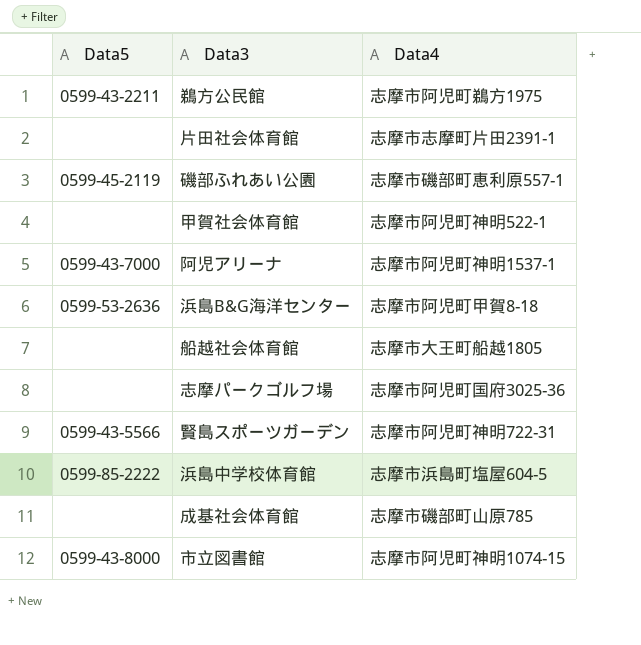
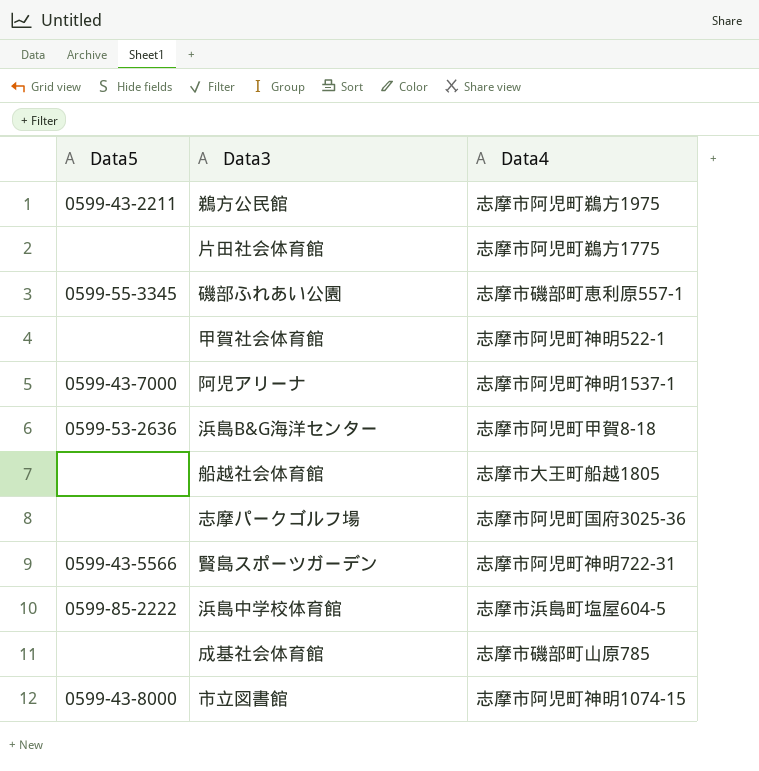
片田社会体育館 | Data4: 志摩市志摩町片田2391-1 -> 志摩市阿児町鵜方1775
磯部ふれあい公園 | Data5: 0599-45-2119 -> 0599-55-3345

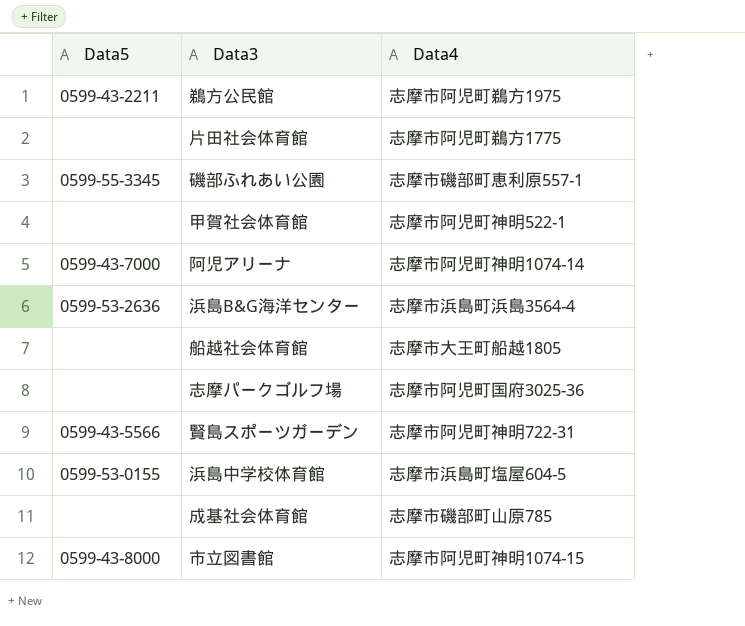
阿児アリーナ | Data4: 志摩市阿児町神明1537-1 -> 志摩市阿児町神明1074-14
浜島B&G海洋センター | Data4: 志摩市阿児町甲賀8-18 -> 志摩市浜島町浜島3564-4
浜島中学校体育館 | Data5: 0599-85-2222 -> 0599-53-0155

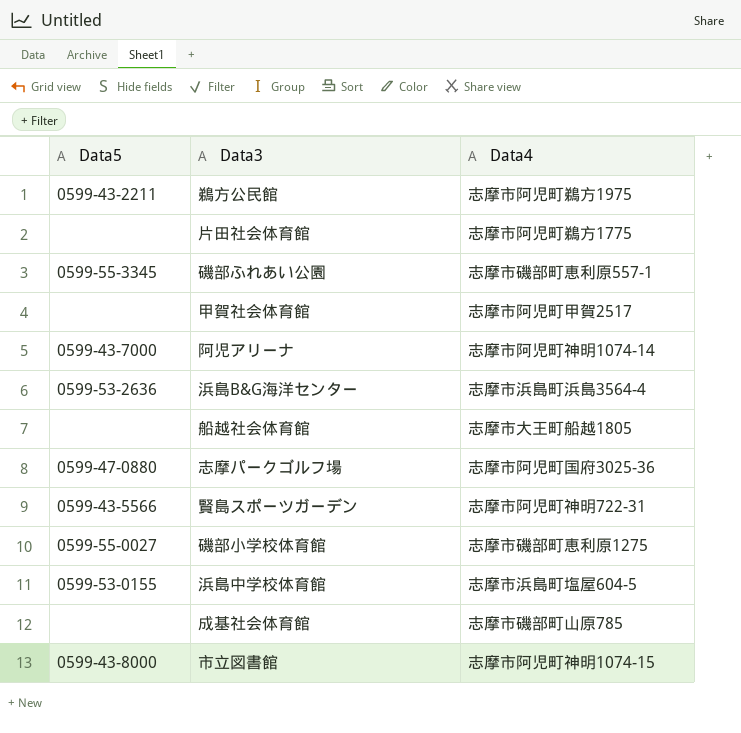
甲賀社会体育館 | Data4: 志摩市阿児町神明522-1 -> 志摩市阿児町甲賀2517
志摩パークゴルフ場 | Data5: none -> 0599-47-0880
row 磯部小学校体育館: none -> 0599-55-0027 | 志摩市磯部町恵利原1275

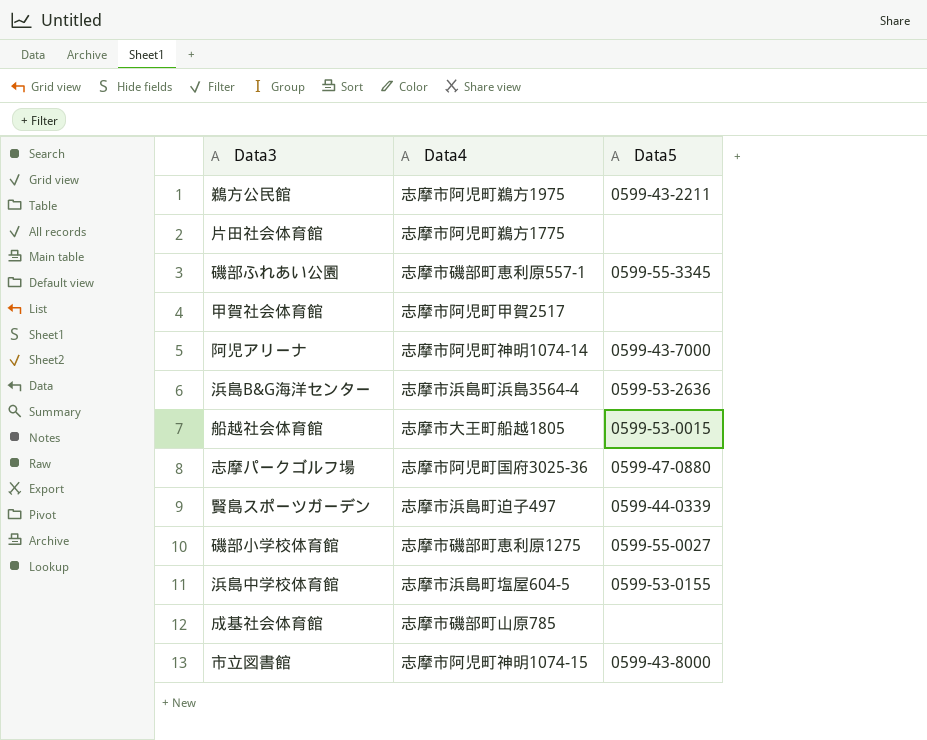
column Data5 | position: 1 -> 3
船越社会体育館 | Data5: none -> 0599-53-0015
賢島スポーツガーデン | Data4: 志摩市阿児町神明722-31 -> 志摩市浜島町迫子497
賢島スポーツガーデン | Data5: 0599-43-5566 -> 0599-44-0339

